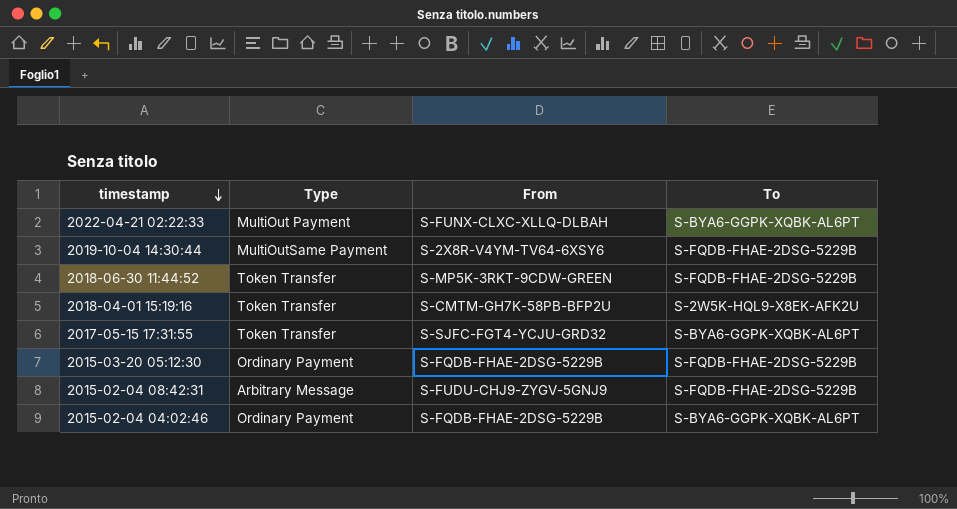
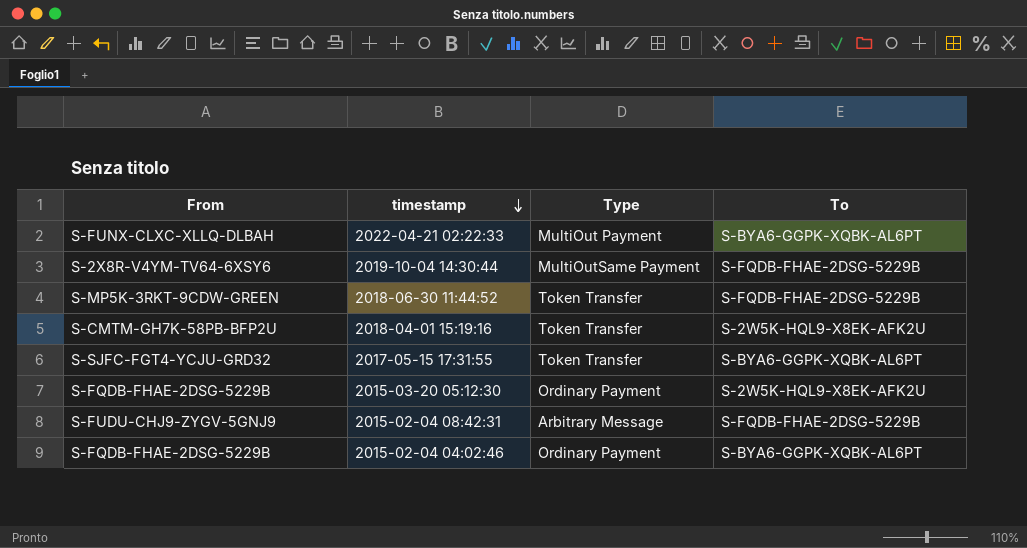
column From | position: 3 -> 1
2015-03-20 05:12:30 | To: S-FQDB-FHAE-2DSG-5229B -> S-2W5K-HQL9-X8EK-AFK2U

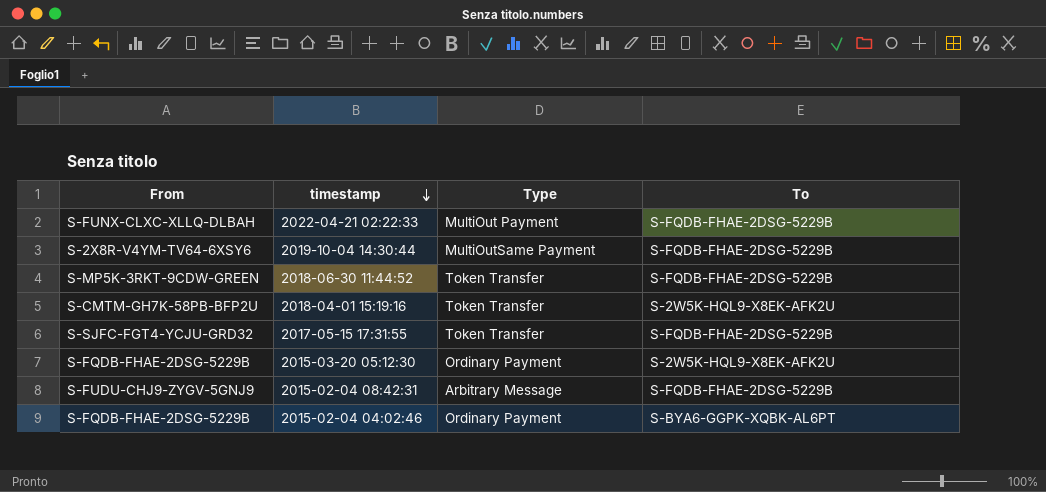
2022-04-21 02:22:33 | To: S-BYA6-GGPK-XQBK-AL6PT -> S-FQDB-FHAE-2DSG-5229B
2017-05-15 17:31:55 | To: S-BYA6-GGPK-XQBK-AL6PT -> S-FQDB-FHAE-2DSG-5229B

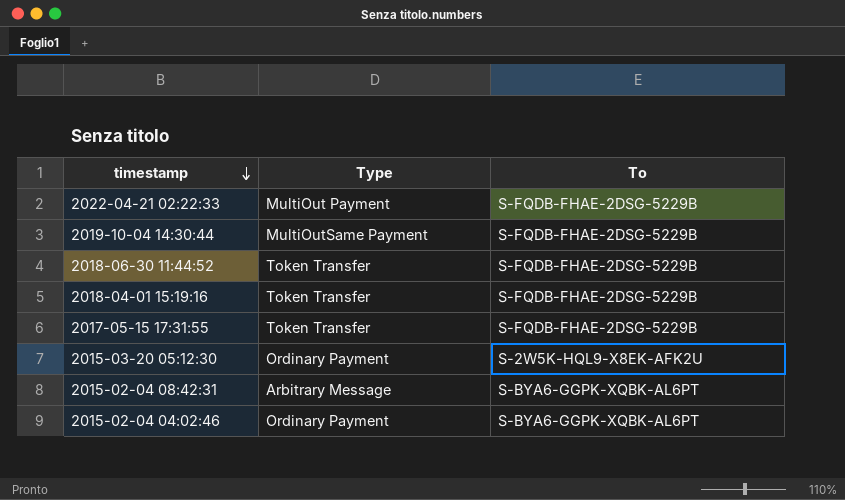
column From | position: 1 -> none
2018-04-01 15:19:16 | To: S-2W5K-HQL9-X8EK-AFK2U -> S-FQDB-FHAE-2DSG-5229B
2015-02-04 08:42:31 | To: S-FQDB-FHAE-2DSG-5229B -> S-BYA6-GGPK-XQBK-AL6PT

